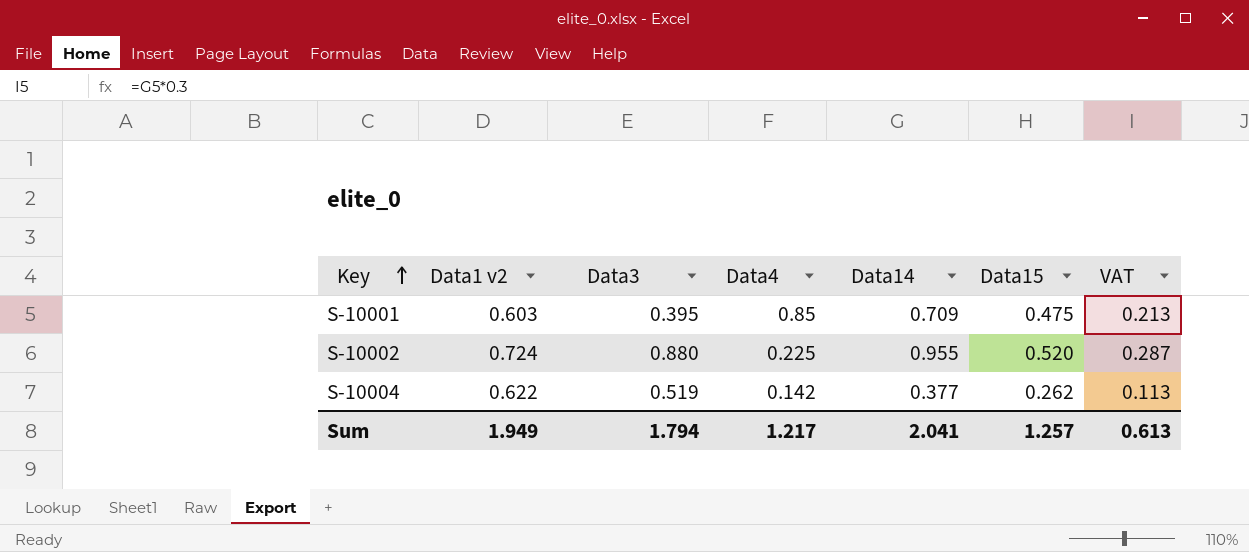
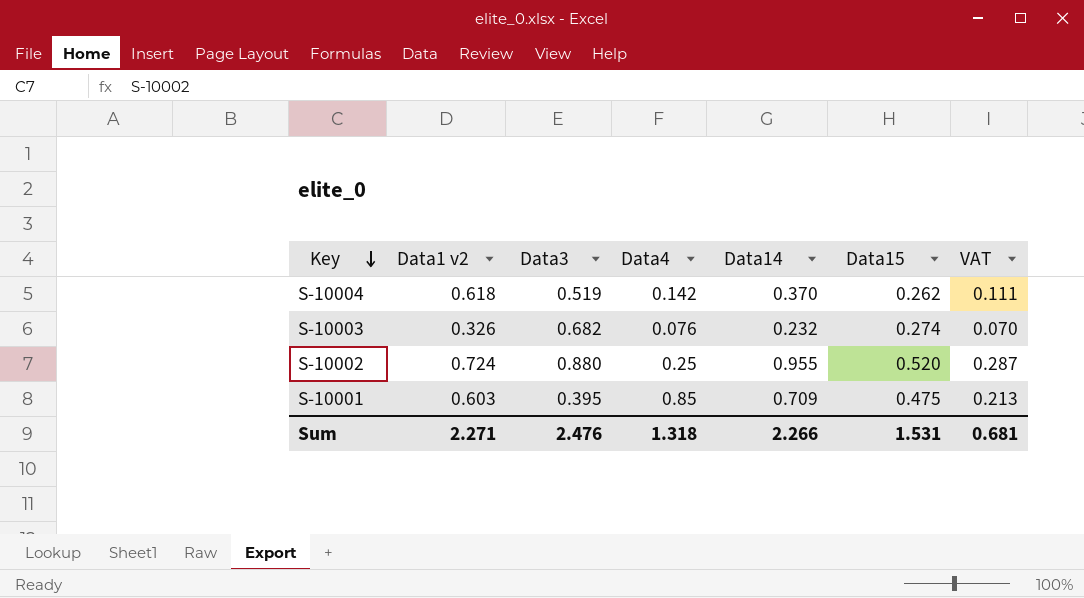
row order: Key ascending -> Key descending
S-10004 | Data1 v2: 0.622 -> 0.618
S-10004 | Data14: 0.377 -> 0.370
S-10004 | VAT: 0.113 -> 0.111
row S-10003: none -> 0.326 | 0.682 | 0.076 | 0.232 | 0.274 | 0.070
S-10002 | Data4: 0.225 -> 0.25
Sum | Data1 v2: 1.949 -> 2.271
Sum | Data3: 1.794 -> 2.476
Sum | Data4: 1.217 -> 1.318
Sum | Data14: 2.041 -> 2.266
Sum | Data15: 1.257 -> 1.531
Sum | VAT: 0.613 -> 0.681

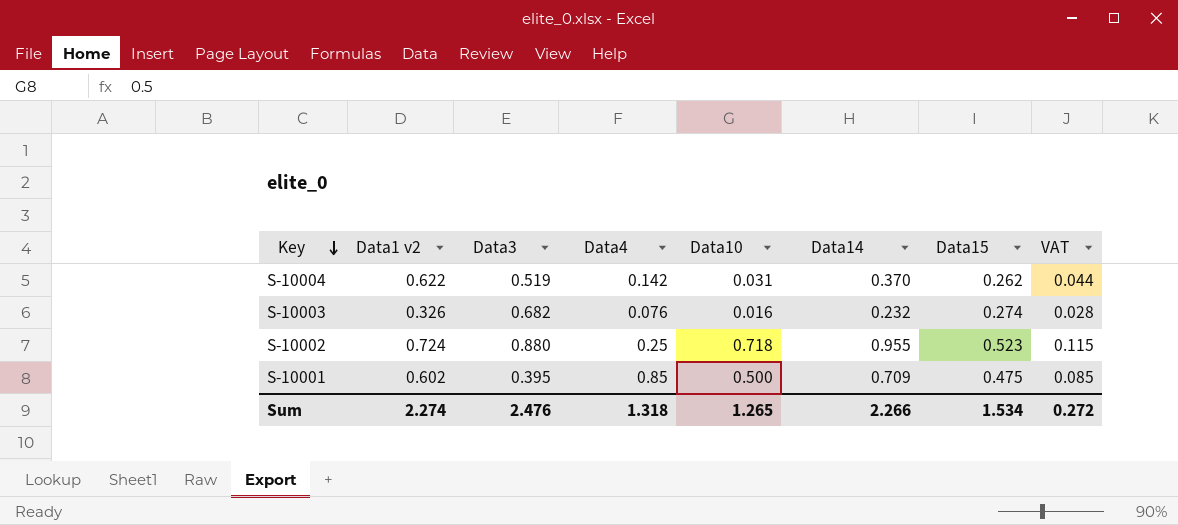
column Data10 | position: none -> 5
column VAT | formula: [Data14] * 0.3 -> [Data14] * 0.12
S-10004 | Data1 v2: 0.618 -> 0.622
S-10002 | Data15: 0.520 -> 0.523
S-10001 | Data1 v2: 0.603 -> 0.602
Sum | Data1 v2: 2.271 -> 2.274
Sum | Data15: 1.531 -> 1.534
Sum | VAT: 0.681 -> 0.272

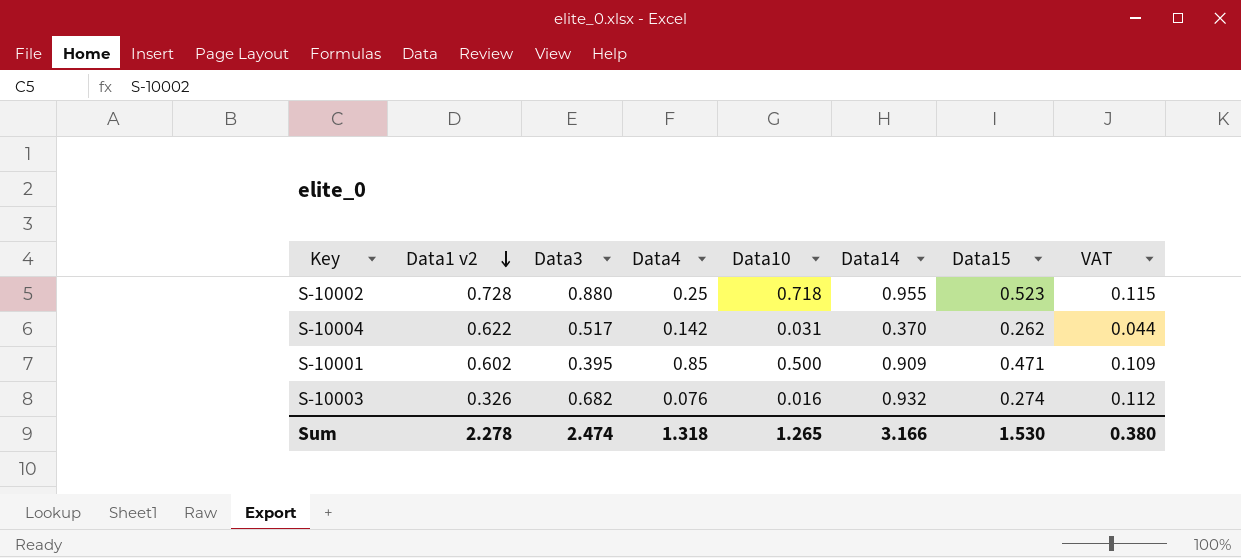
row order: Key descending -> Data1 v2 descending
S-10002 | Data1 v2: 0.724 -> 0.728
S-10004 | Data3: 0.519 -> 0.517
S-10001 | Data14: 0.709 -> 0.909
S-10001 | Data15: 0.475 -> 0.471
S-10001 | VAT: 0.085 -> 0.109
S-10003 | Data14: 0.232 -> 0.932
S-10003 | VAT: 0.028 -> 0.112
Sum | Data1 v2: 2.274 -> 2.278
Sum | Data3: 2.476 -> 2.474
Sum | Data14: 2.266 -> 3.166
Sum | Data15: 1.534 -> 1.530
Sum | VAT: 0.272 -> 0.380

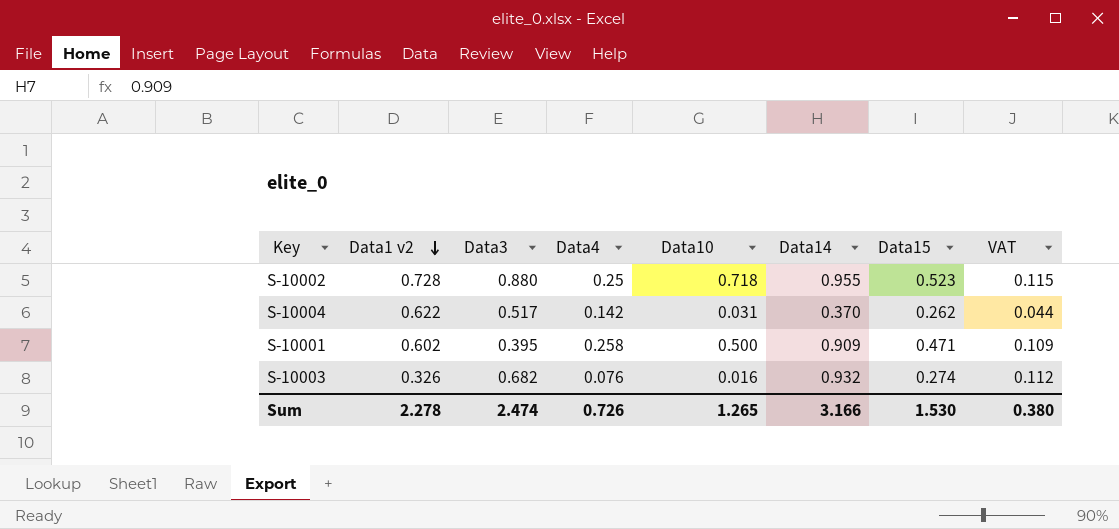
S-10001 | Data4: 0.85 -> 0.258
Sum | Data4: 1.318 -> 0.726

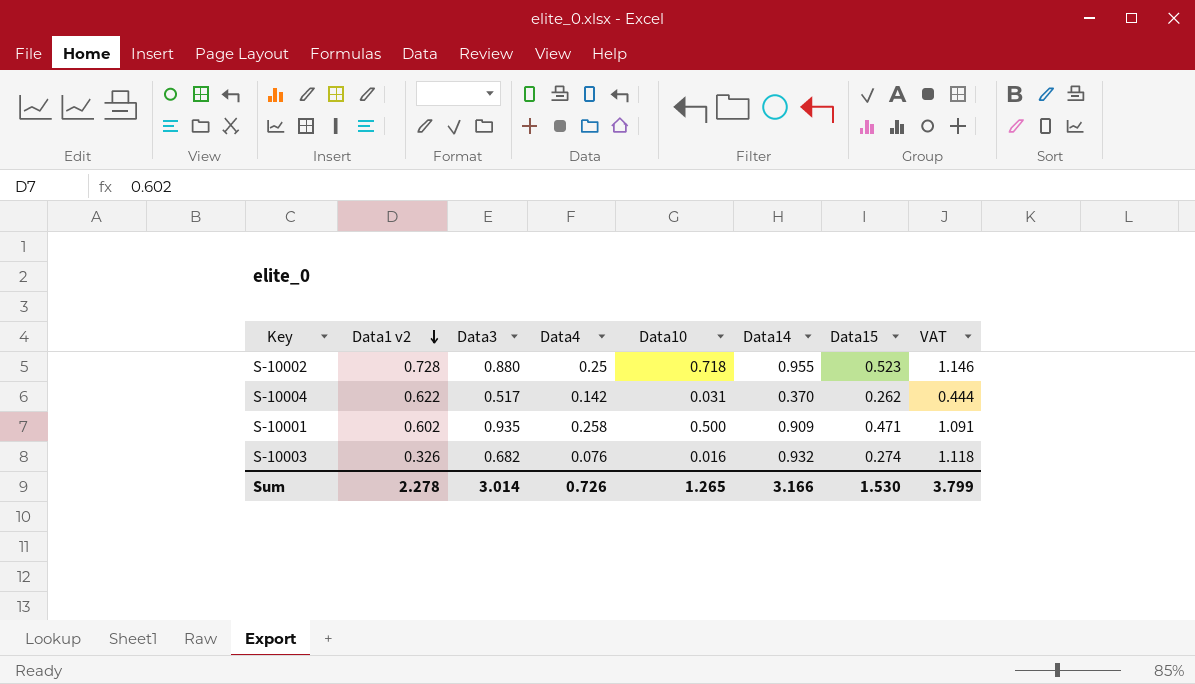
column VAT | formula: [Data14] * 0.12 -> [Data14] * 1.2
S-10001 | Data3: 0.395 -> 0.935
Sum | Data3: 2.474 -> 3.014
Sum | VAT: 0.380 -> 3.799

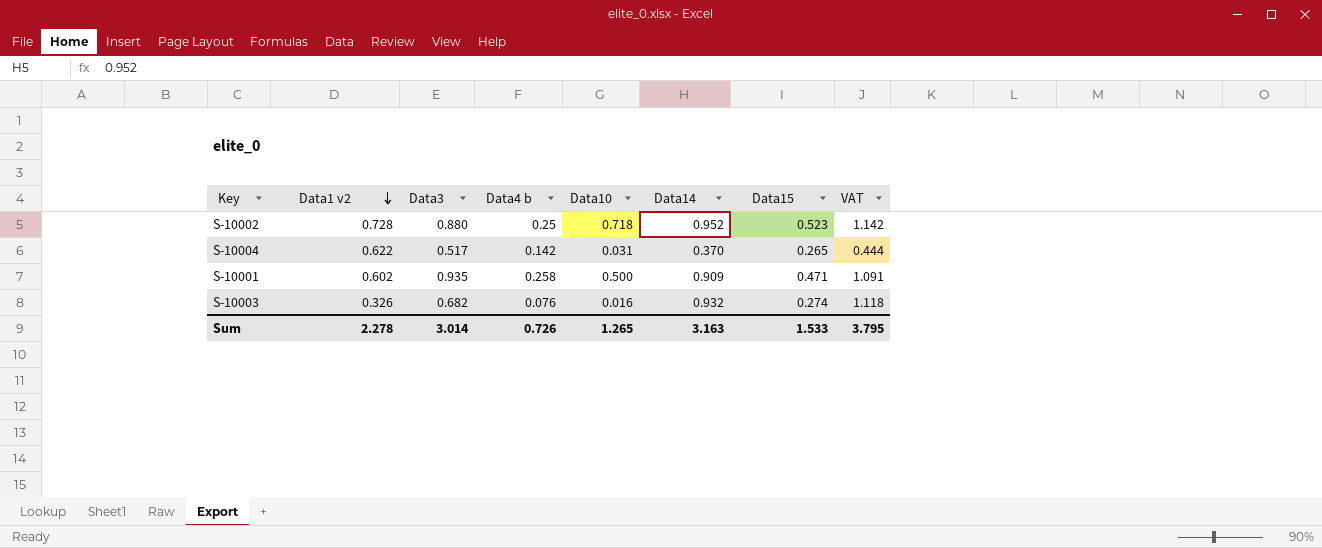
column name: Data4 -> Data4 b
S-10002 | Data14: 0.955 -> 0.952
S-10002 | VAT: 1.146 -> 1.142
S-10004 | Data15: 0.262 -> 0.265
Sum | Data14: 3.166 -> 3.163
Sum | Data15: 1.530 -> 1.533
Sum | VAT: 3.799 -> 3.795

